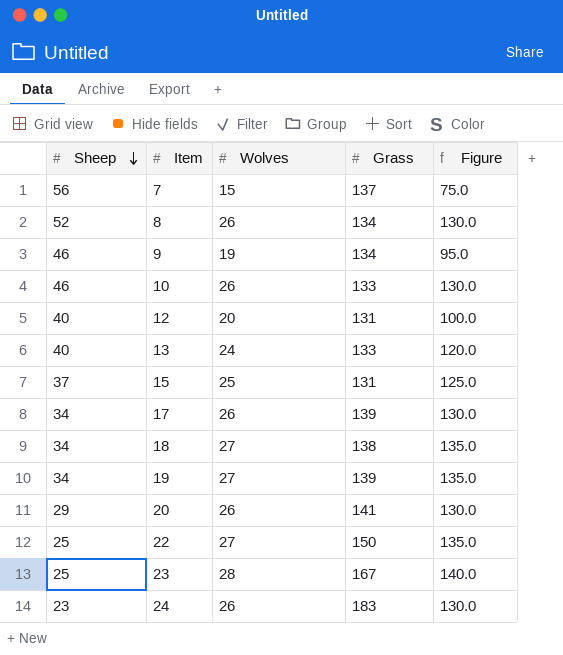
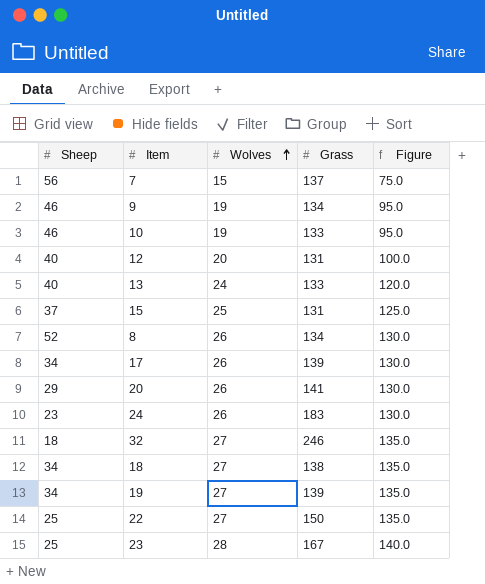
row order: Sheep descending -> Wolves ascending
10 | Wolves: 26 -> 19
10 | Figure: 130.0 -> 95.0
row 32: none -> 18 | 27 | 246 | 135.0

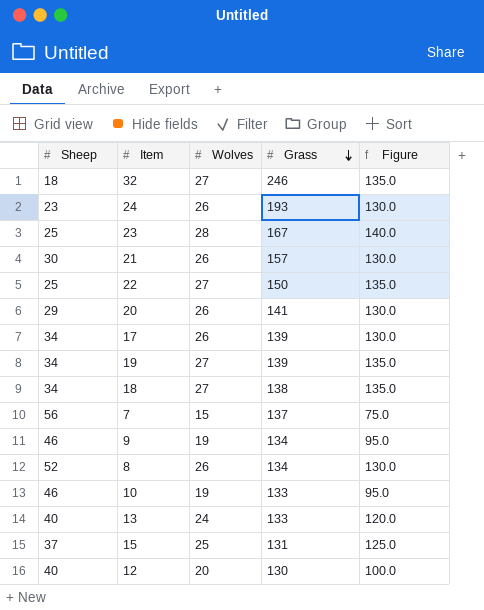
row order: Wolves ascending -> Grass descending
24 | Grass: 183 -> 193
row 21: none -> 30 | 26 | 157 | 130.0
12 | Grass: 131 -> 130

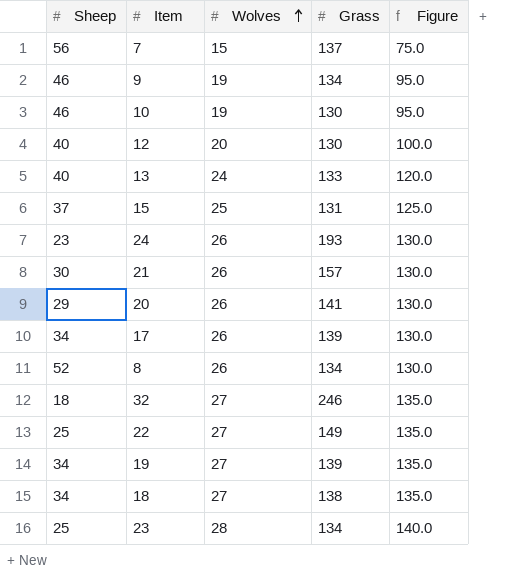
row order: Grass descending -> Wolves ascending
10 | Grass: 133 -> 130
22 | Grass: 150 -> 149
23 | Grass: 167 -> 134

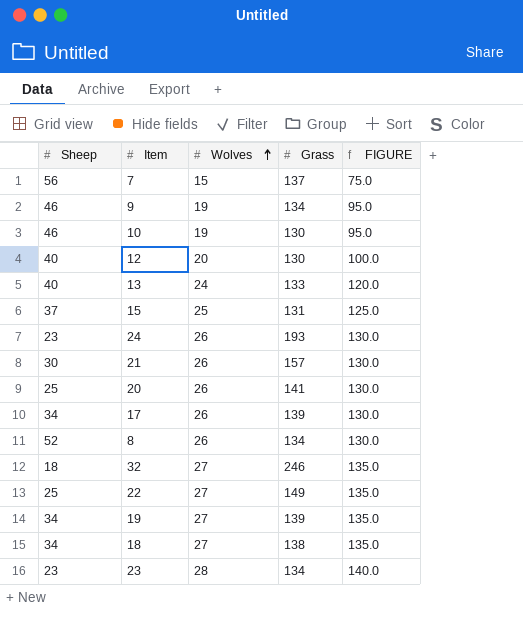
column name: Figure -> FIGURE
20 | Sheep: 29 -> 25
23 | Sheep: 25 -> 23

